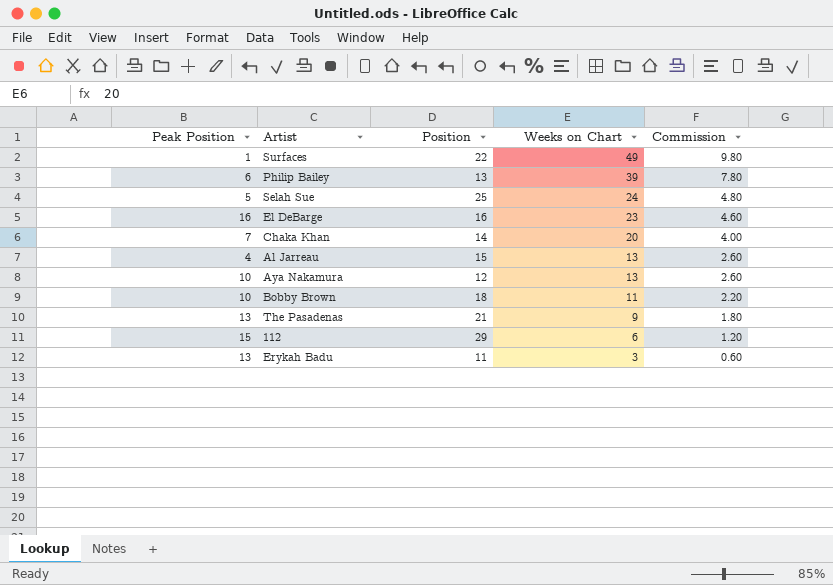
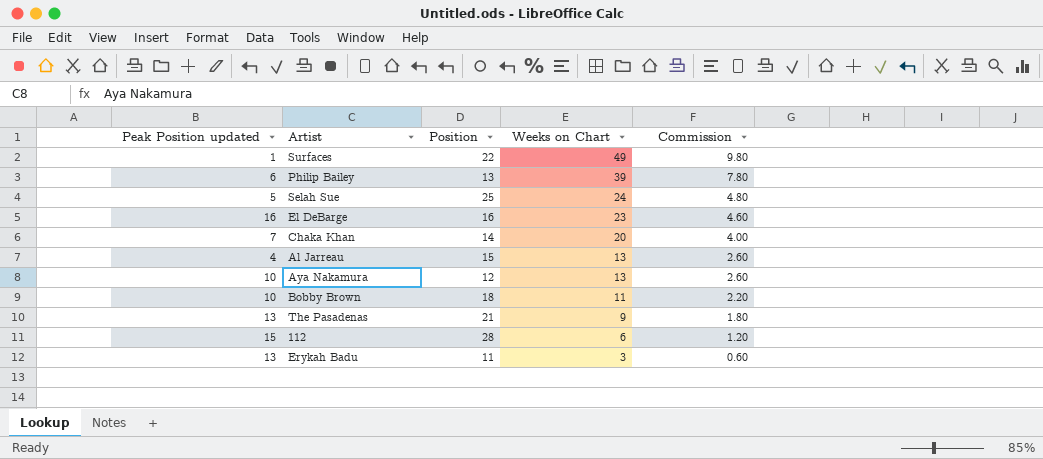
column name: Peak Position -> Peak Position updated
112 | Position: 29 -> 28

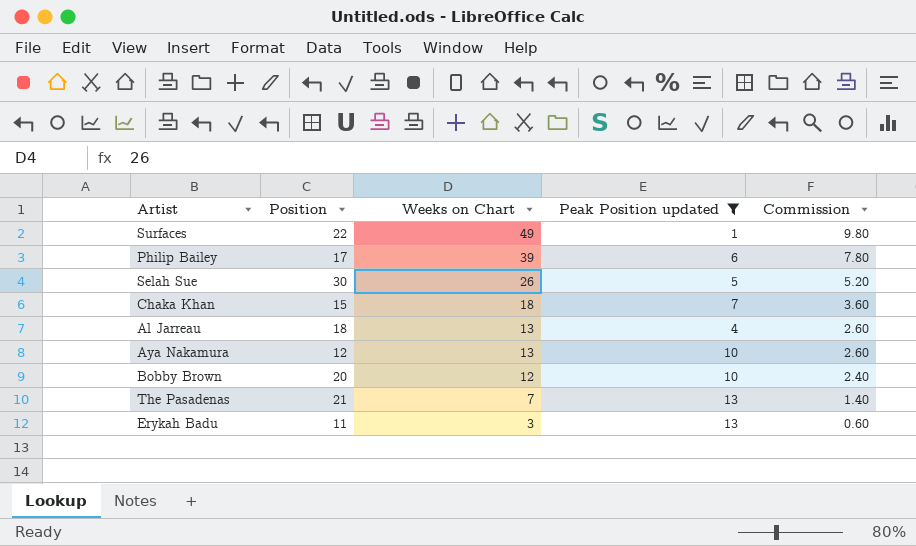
filter: none -> Peak Position updated <= 13
column Peak Position updated | position: 1 -> 4
Philip Bailey | Position: 13 -> 17
Selah Sue | Position: 25 -> 30
Selah Sue | Weeks on Chart: 24 -> 26
Selah Sue | Commission: 4.80 -> 5.20
Chaka Khan | Position: 14 -> 15
Chaka Khan | Weeks on Chart: 20 -> 18
Chaka Khan | Commission: 4.00 -> 3.60
Al Jarreau | Position: 15 -> 18
Bobby Brown | Position: 18 -> 20
Bobby Brown | Weeks on Chart: 11 -> 12
Bobby Brown | Commission: 2.20 -> 2.40
The Pasadenas | Weeks on Chart: 9 -> 7
The Pasadenas | Commission: 1.80 -> 1.40

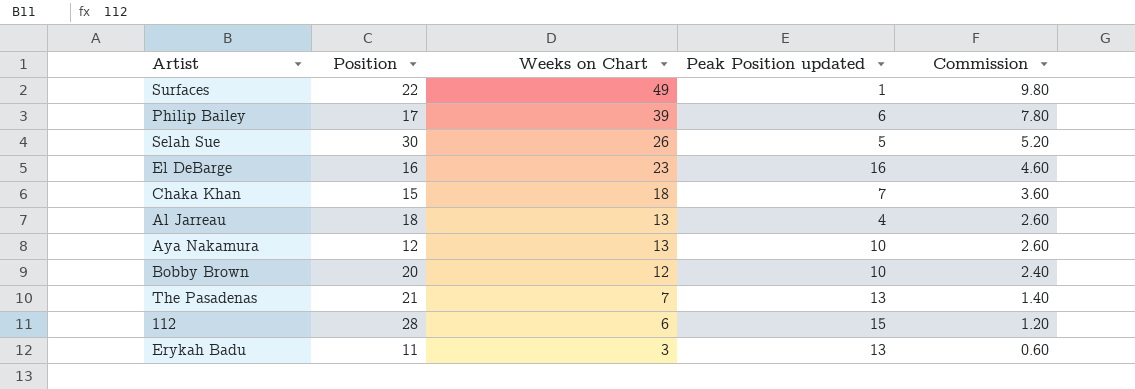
filter: Peak Position updated <= 13 -> none

